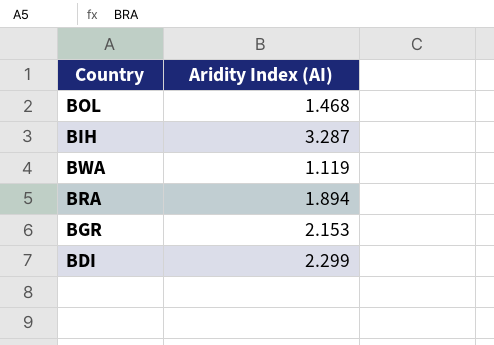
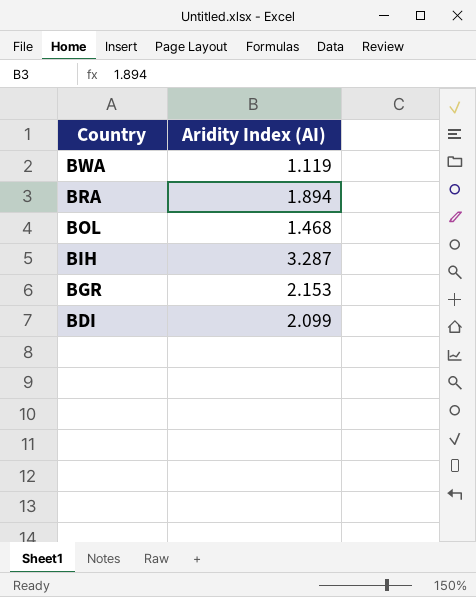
row order: none -> Country descending
BDI | Aridity Index (AI): 2.299 -> 2.099

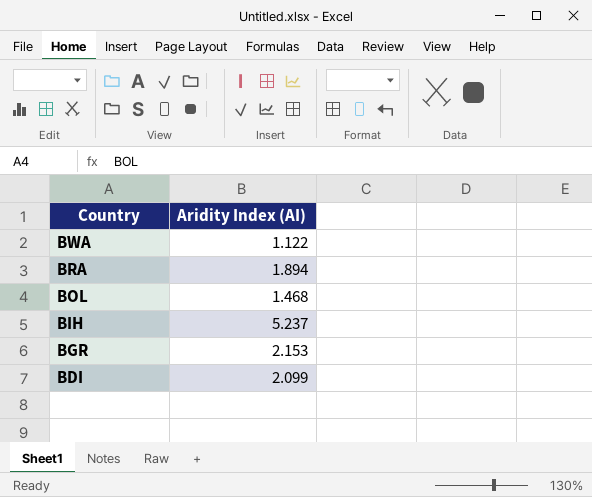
BWA | Aridity Index (AI): 1.119 -> 1.122
BIH | Aridity Index (AI): 3.287 -> 5.237

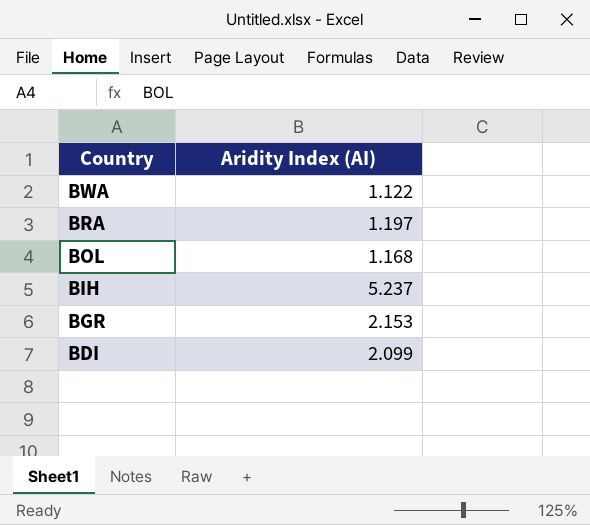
BRA | Aridity Index (AI): 1.894 -> 1.197
BOL | Aridity Index (AI): 1.468 -> 1.168

